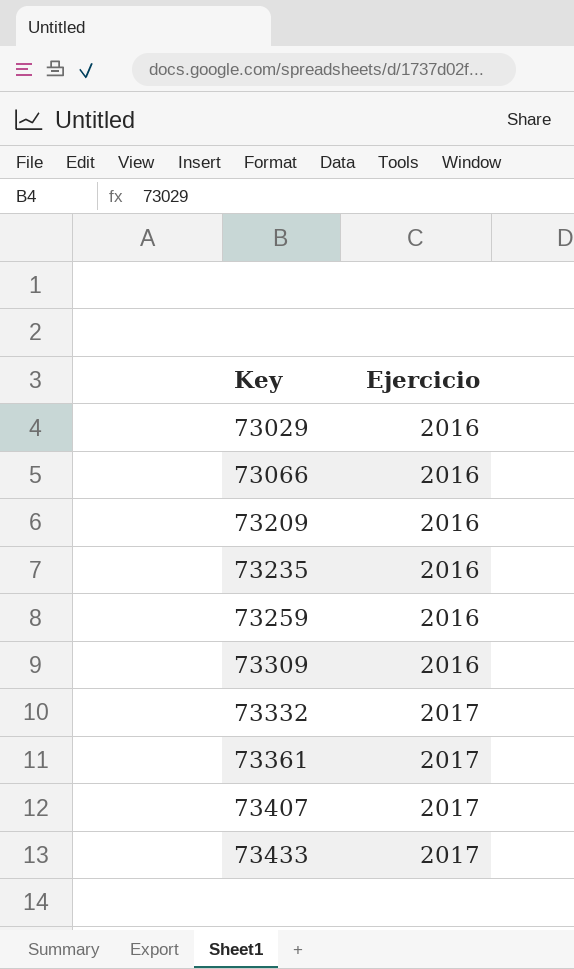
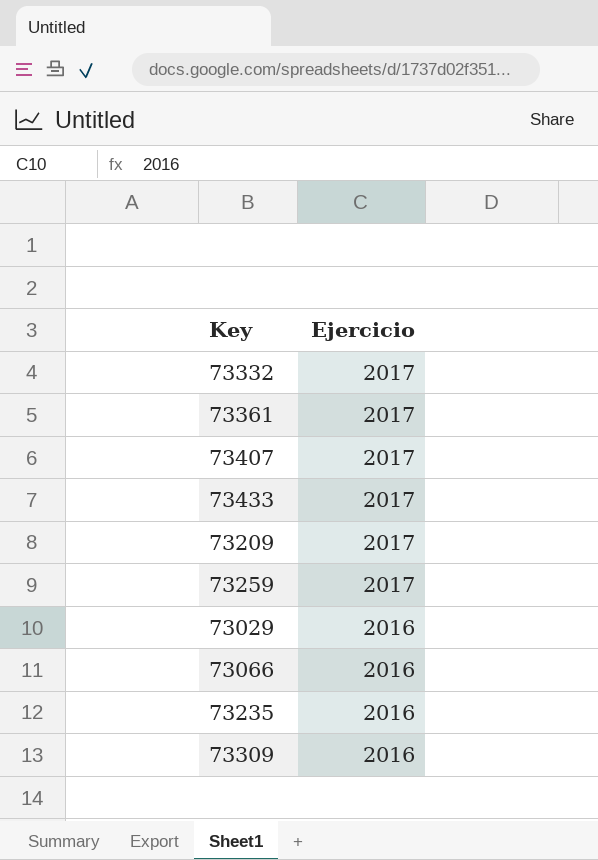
row order: Key ascending -> Ejercicio descending
73209 | Ejercicio: 2016 -> 2017
73259 | Ejercicio: 2016 -> 2017

